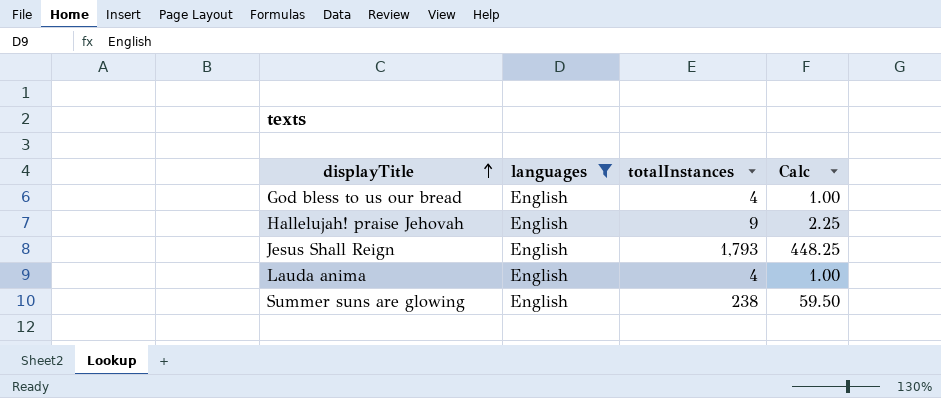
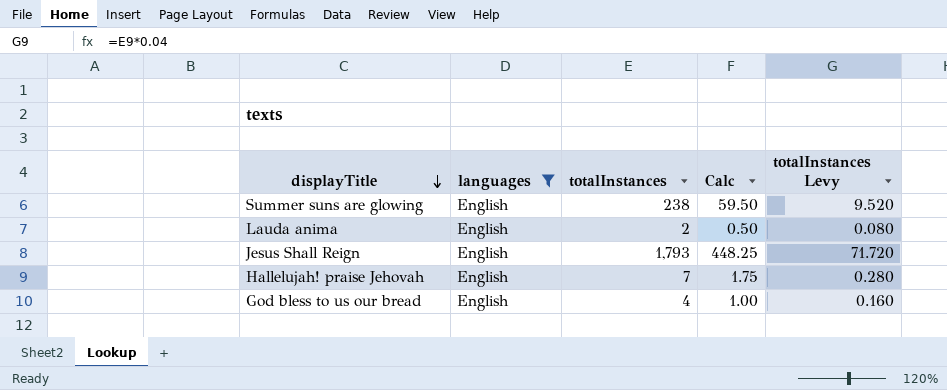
row order: displayTitle ascending -> displayTitle descending
column totalInstances Levy | formula: none -> [totalInstances] * 0.04
Lauda anima | totalInstances: 4 -> 2
Lauda anima | Calc: 1.00 -> 0.50
Hallelujah! praise Jehovah | totalInstances: 9 -> 7
Hallelujah! praise Jehovah | Calc: 2.25 -> 1.75

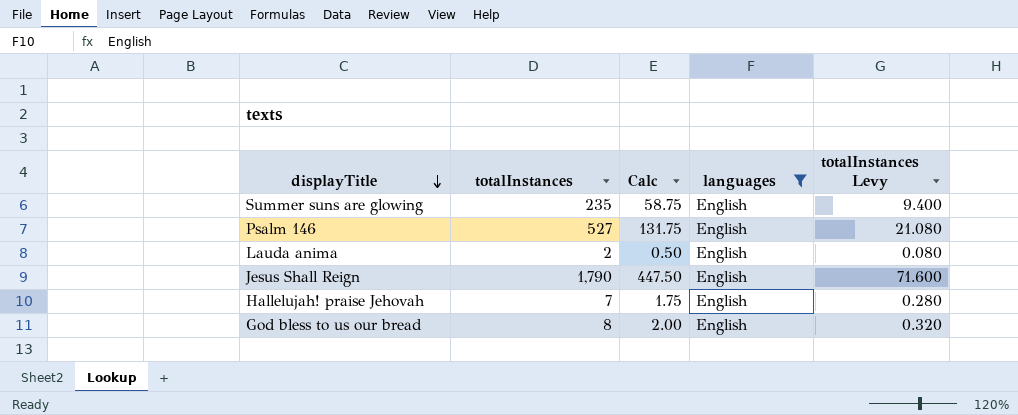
column languages | position: 2 -> 4
Summer suns are glowing | totalInstances: 238 -> 235
Summer suns are glowing | Calc: 59.50 -> 58.75
Summer suns are glowing | totalInstances Levy: 9.520 -> 9.400
row Psalm 146: none -> 527 | 131.75 | English | 21.080
Jesus Shall Reign | totalInstances: 1,793 -> 1,790
Jesus Shall Reign | Calc: 448.25 -> 447.50
Jesus Shall Reign | totalInstances Levy: 71.720 -> 71.600
God bless to us our bread | totalInstances: 4 -> 8
God bless to us our bread | Calc: 1.00 -> 2.00
God bless to us our bread | totalInstances Levy: 0.160 -> 0.320

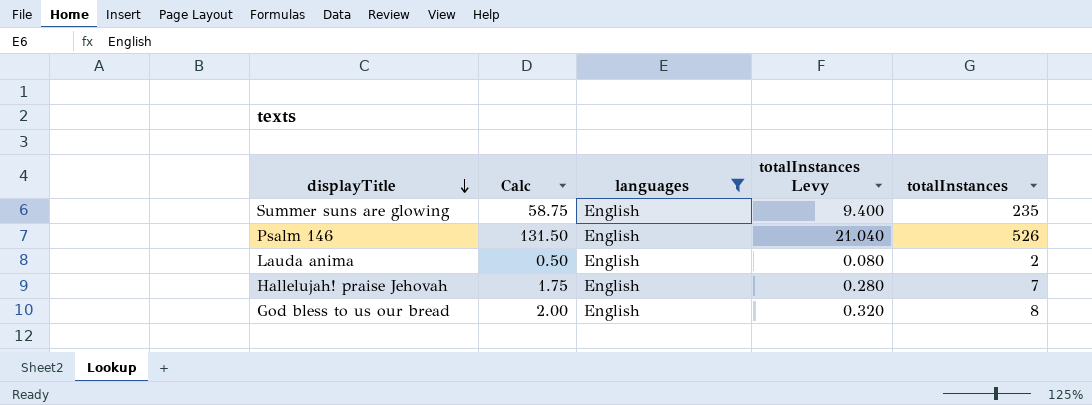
column totalInstances | position: 2 -> 5
row Jesus Shall Reign: 1,790 | 447.50 | English | 71.600 -> none
Psalm 146 | Calc: 131.75 -> 131.50
Psalm 146 | totalInstances Levy: 21.080 -> 21.040
Psalm 146 | totalInstances: 527 -> 526

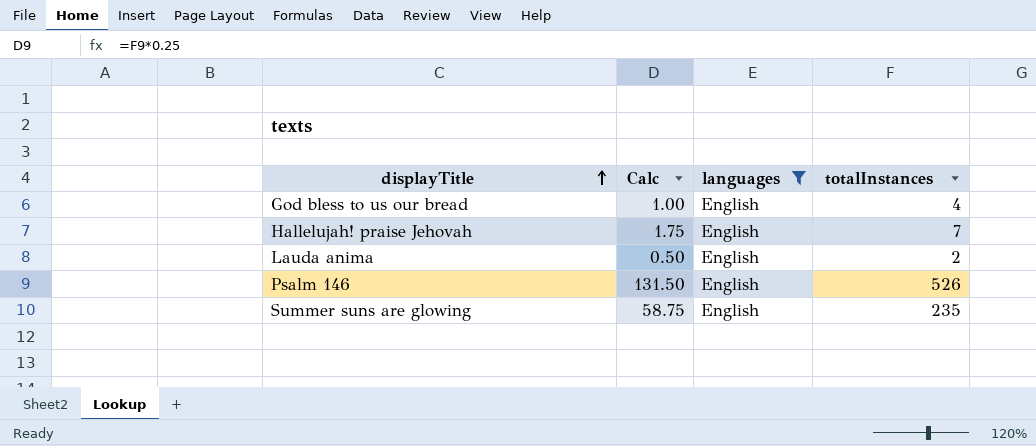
row order: displayTitle descending -> displayTitle ascending
column totalInstances Levy | formula: [totalInstances] * 0.04 -> none
God bless to us our bread | Calc: 2.00 -> 1.00
God bless to us our bread | totalInstances: 8 -> 4

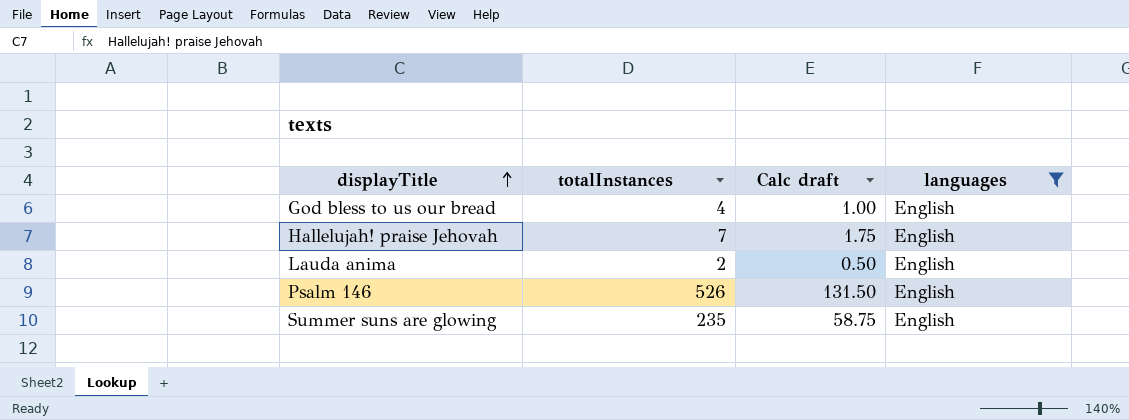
column totalInstances | position: 4 -> 2
column name: Calc -> Calc draft

